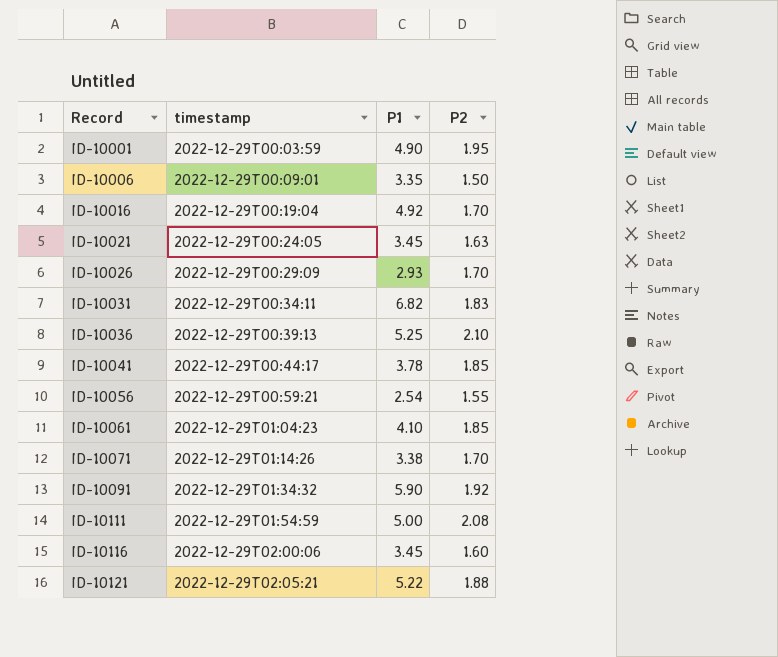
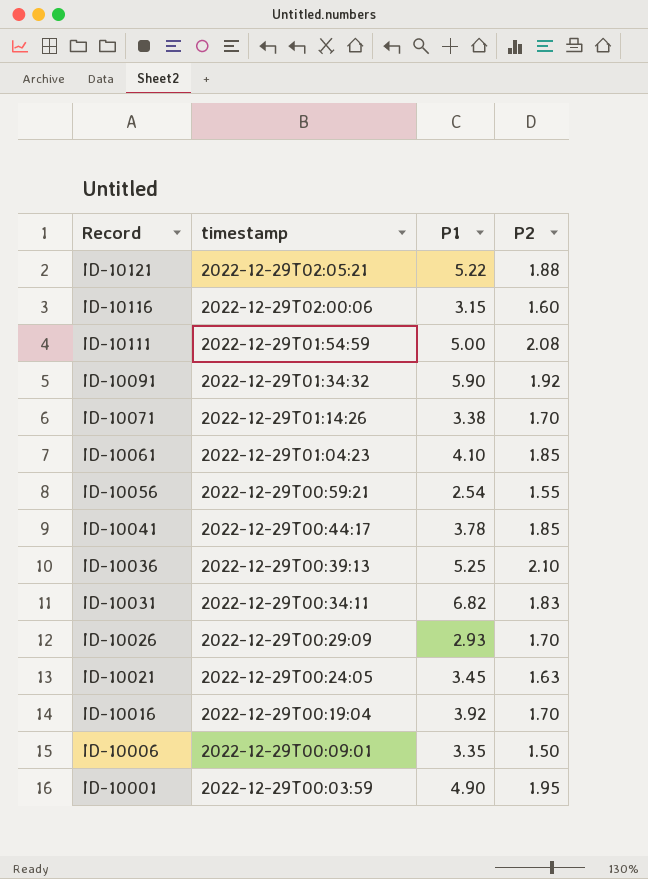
row order: Record ascending -> Record descending
ID-10116 | P1: 3.45 -> 3.15
ID-10016 | P1: 4.92 -> 3.92

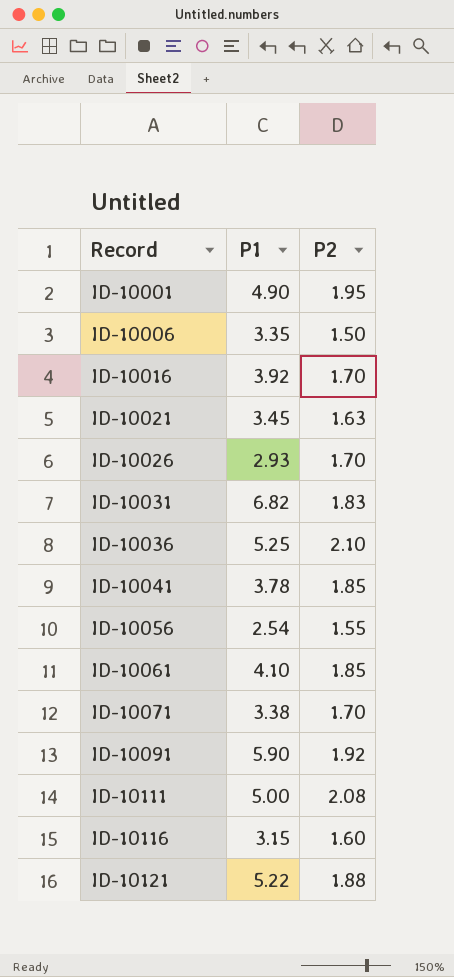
row order: Record descending -> Record ascending
column timestamp | position: 2 -> none

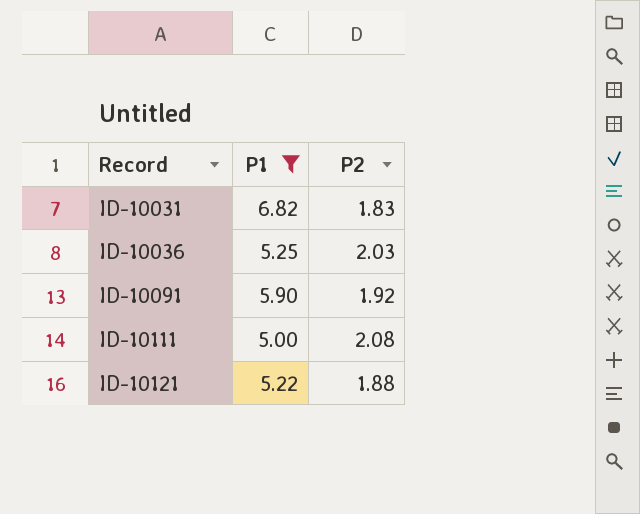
filter: none -> P1 >= 5.00
ID-10036 | P2: 2.10 -> 2.03

